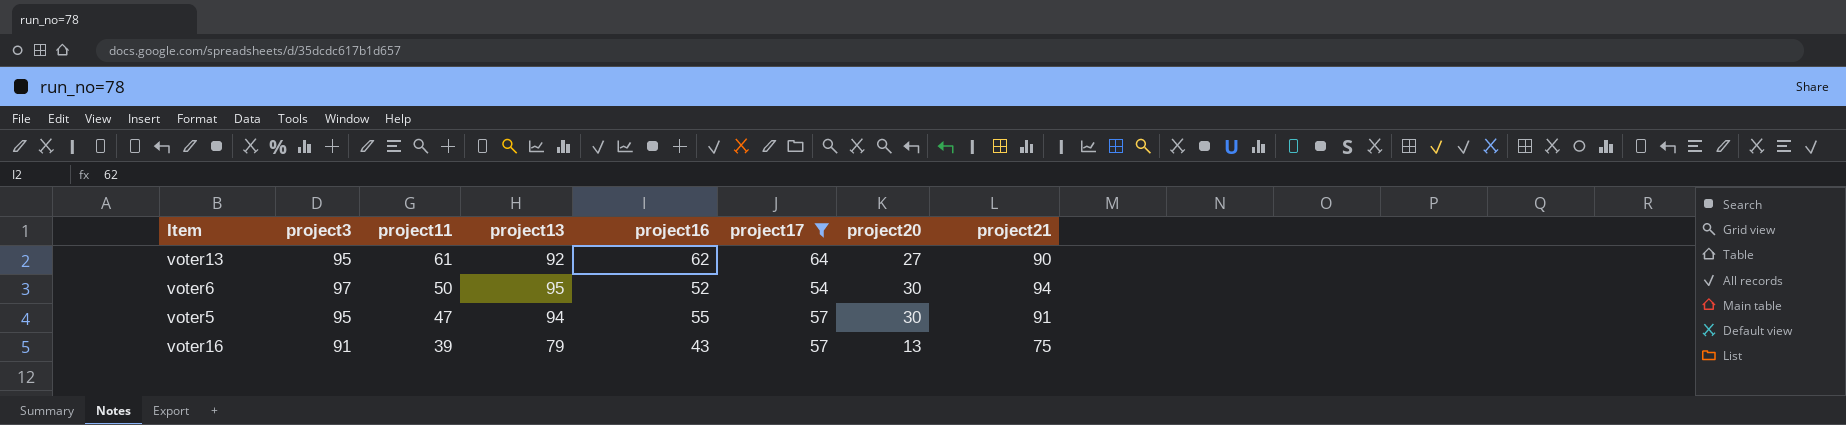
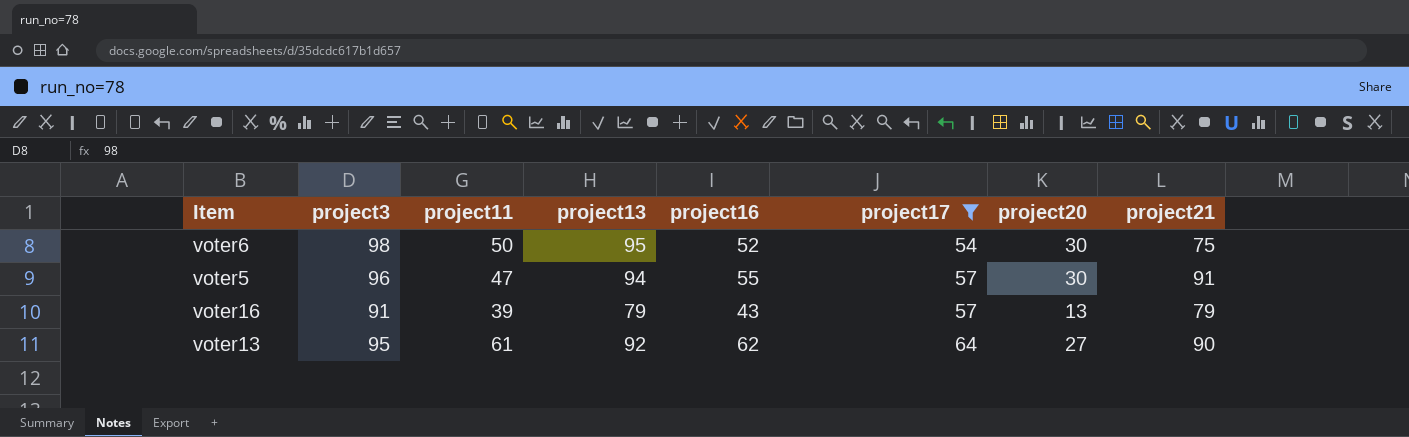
row order: project11 descending -> project17 ascending
voter6 | project3: 97 -> 98
voter6 | project21: 94 -> 75
voter5 | project3: 95 -> 96
voter16 | project21: 75 -> 79

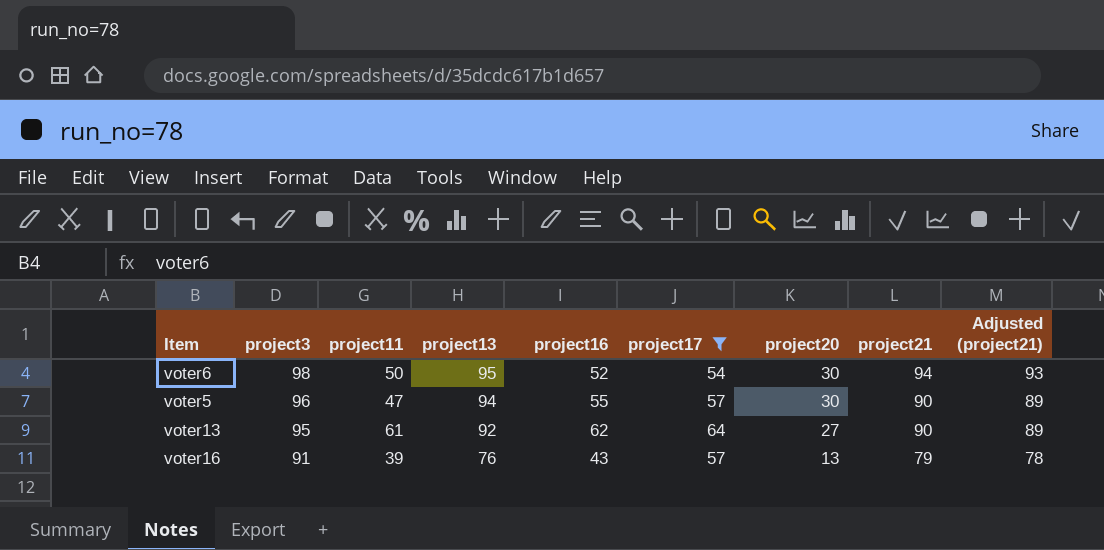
row order: project17 ascending -> project3 descending
column Adjusted (project21) | formula: none -> [project21] - 1
voter6 | project21: 75 -> 94
voter5 | project21: 91 -> 90
voter16 | project13: 79 -> 76

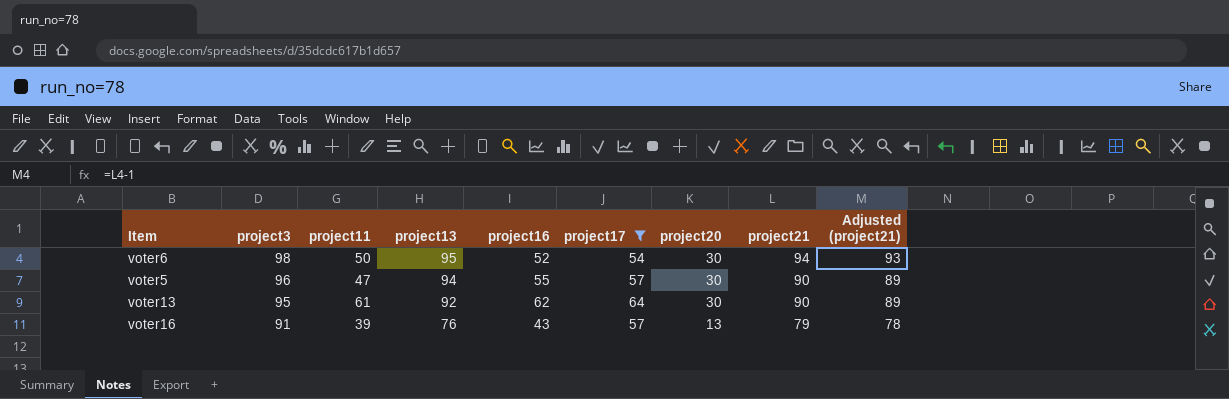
voter13 | project20: 27 -> 30

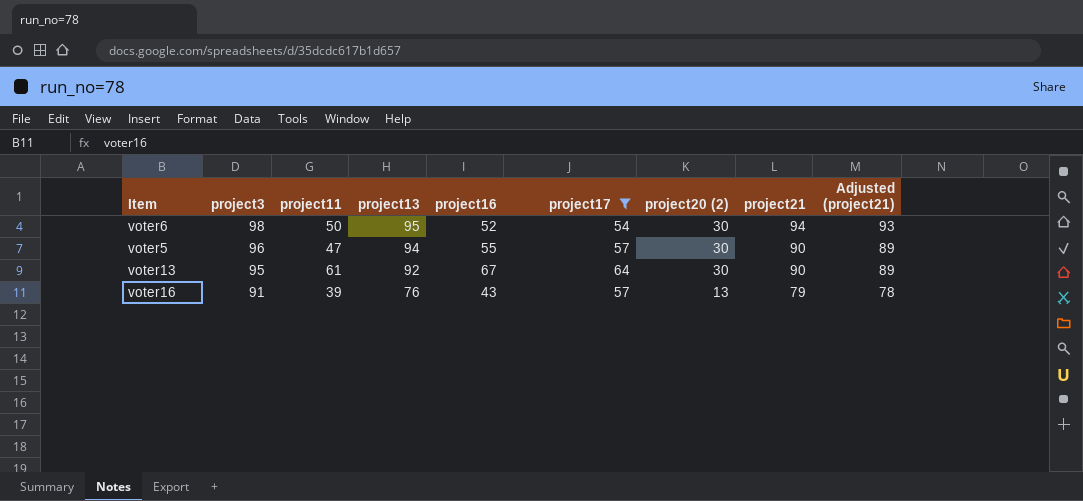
column name: project20 -> project20 (2)
voter13 | project16: 62 -> 67

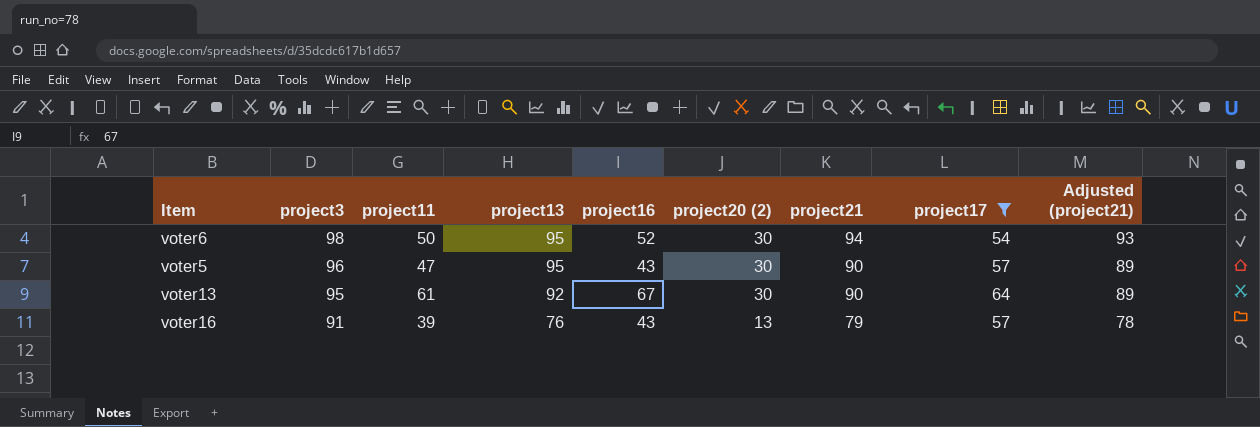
column project17 | position: 6 -> 8
voter5 | project13: 94 -> 95
voter5 | project16: 55 -> 43

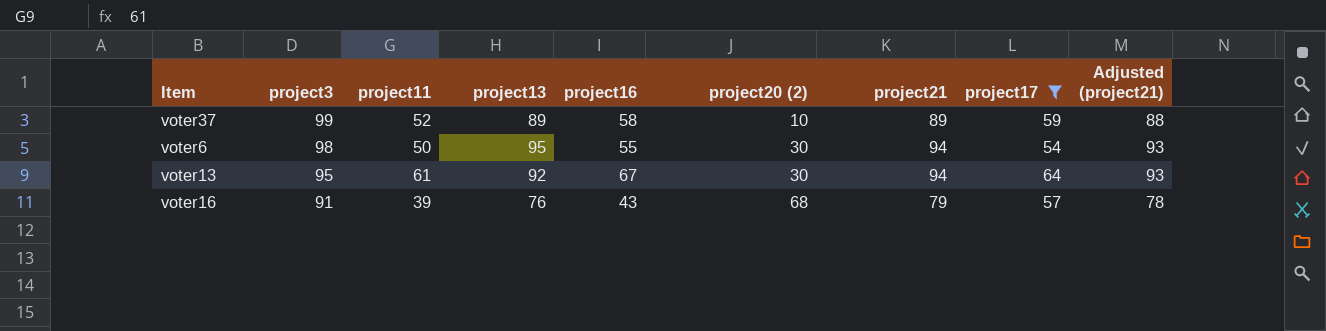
row voter5: 96 | 47 | 95 | 43 | 30 | 90 | 57 | 89 -> none
row voter37: none -> 99 | 52 | 89 | 58 | 10 | 89 | 59 | 88
voter6 | project16: 52 -> 55
voter13 | project21: 90 -> 94
voter13 | Adjusted (project21): 89 -> 93
voter16 | project20 (2): 13 -> 68

